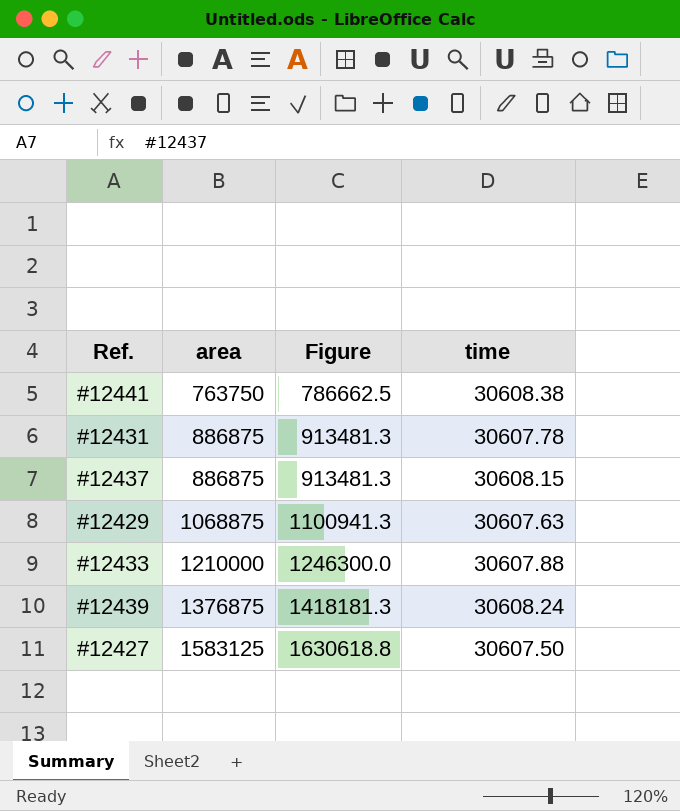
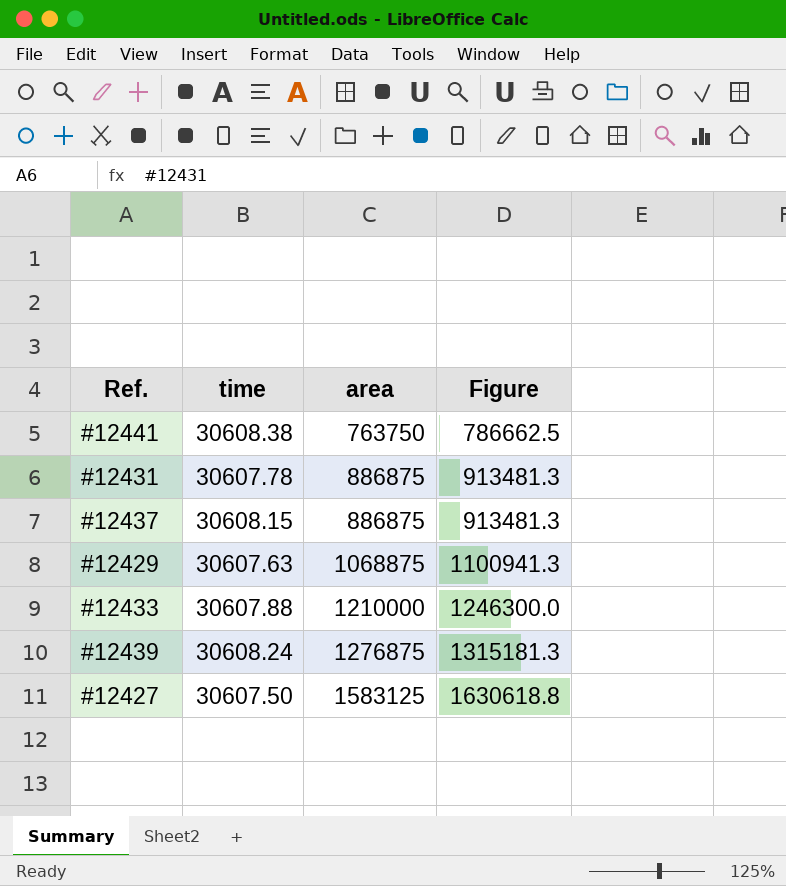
column time | position: 4 -> 2
#12439 | area: 1376875 -> 1276875
#12439 | Figure: 1418181.3 -> 1315181.3

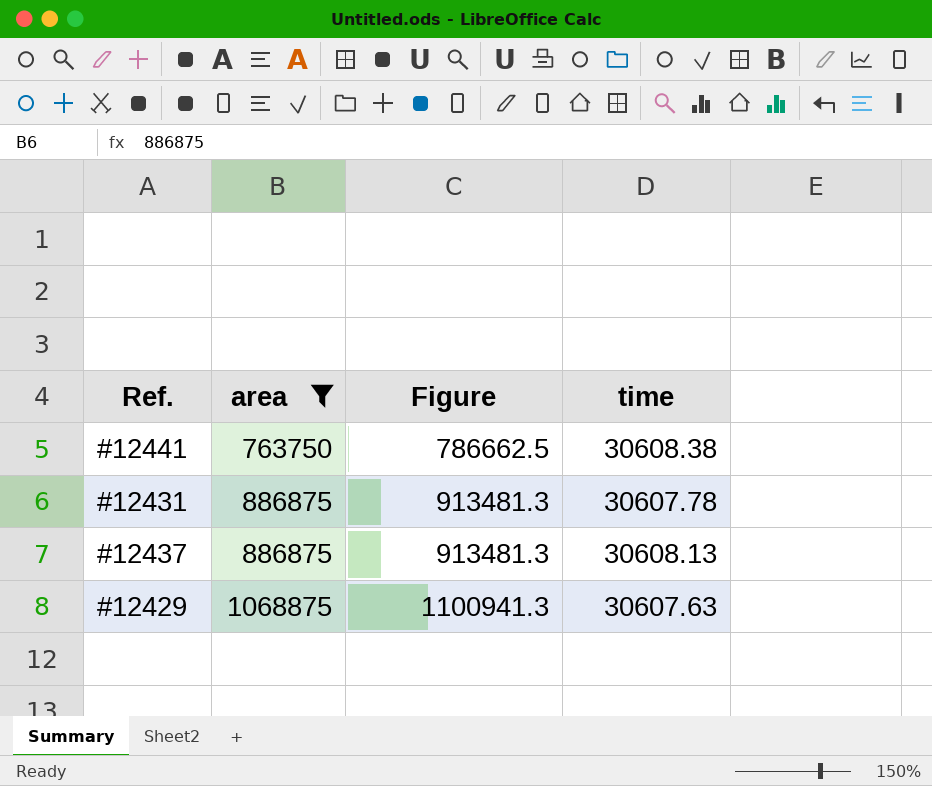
filter: none -> area <= 1068875
column time | position: 2 -> 4
#12437 | time: 30608.15 -> 30608.13

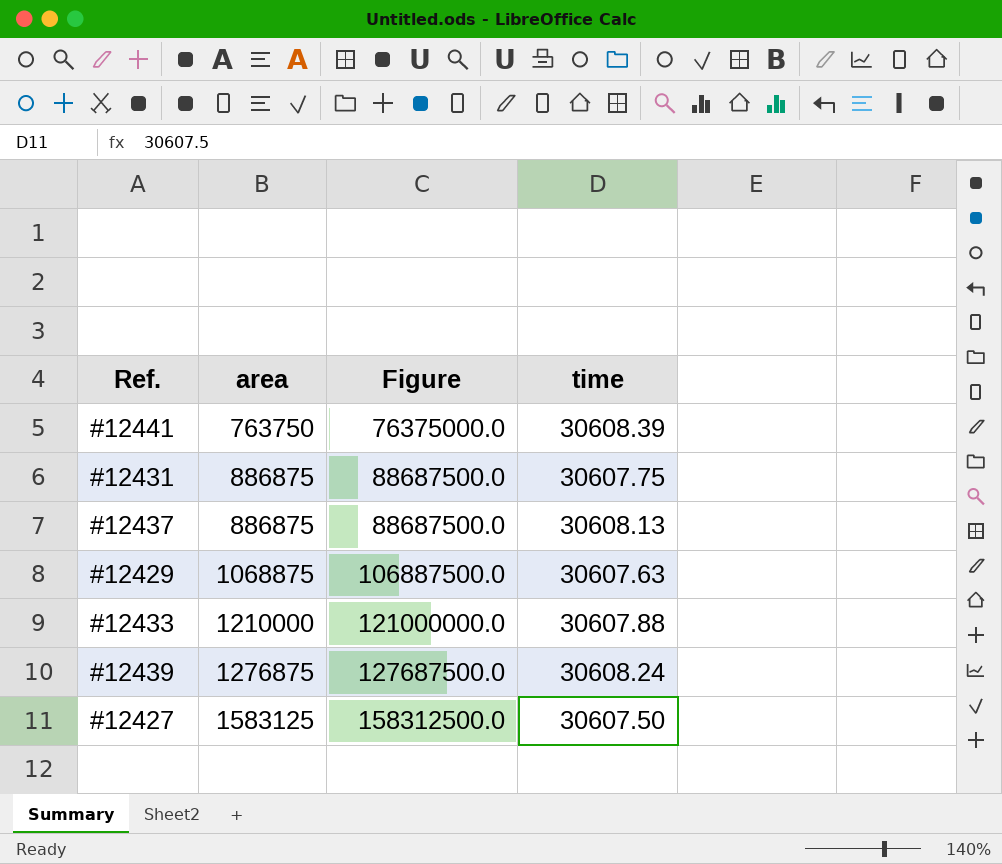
filter: area <= 1068875 -> none
column Figure | formula: [area] * 1.03 -> [area] * 100
#12441 | time: 30608.38 -> 30608.39
#12431 | time: 30607.78 -> 30607.75

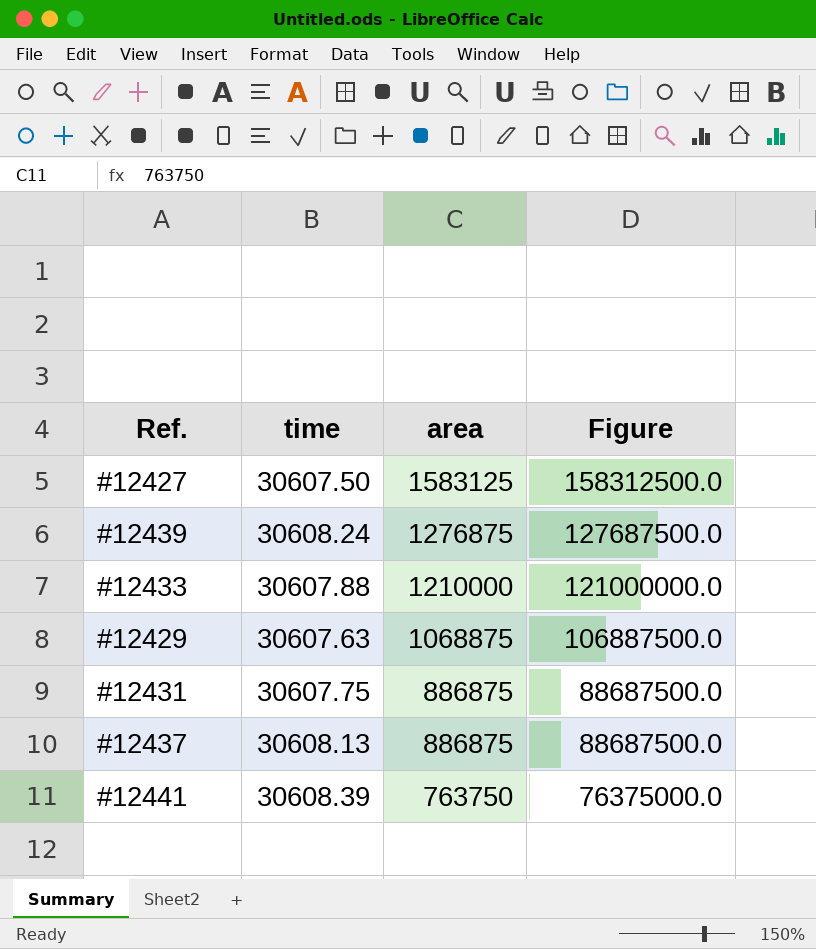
row order: area ascending -> area descending
column time | position: 4 -> 2

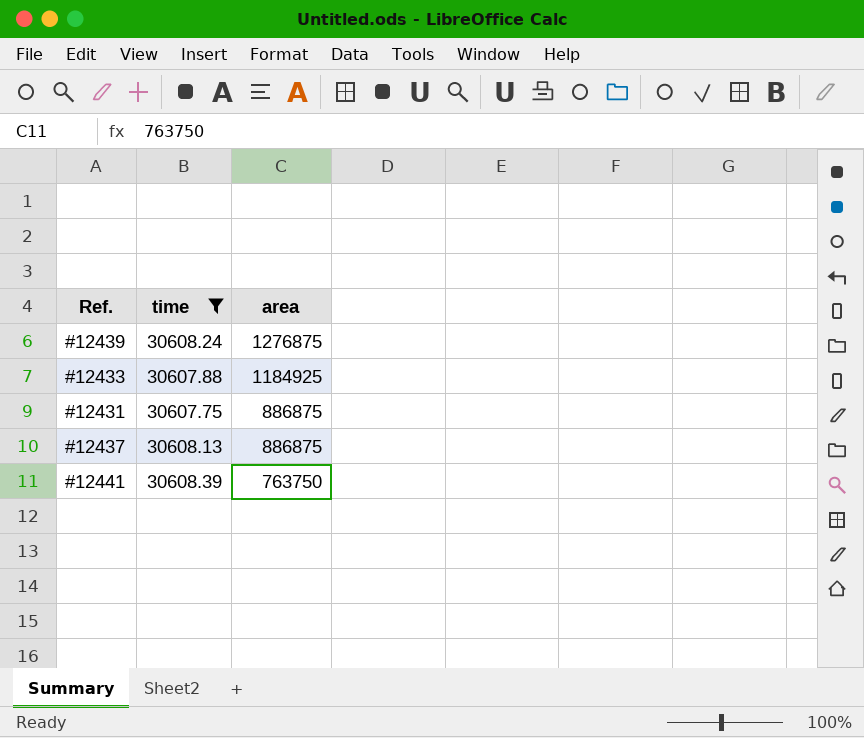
filter: none -> time >= 30607.75
column Figure | formula: [area] * 100 -> none
#12433 | area: 1210000 -> 1184925

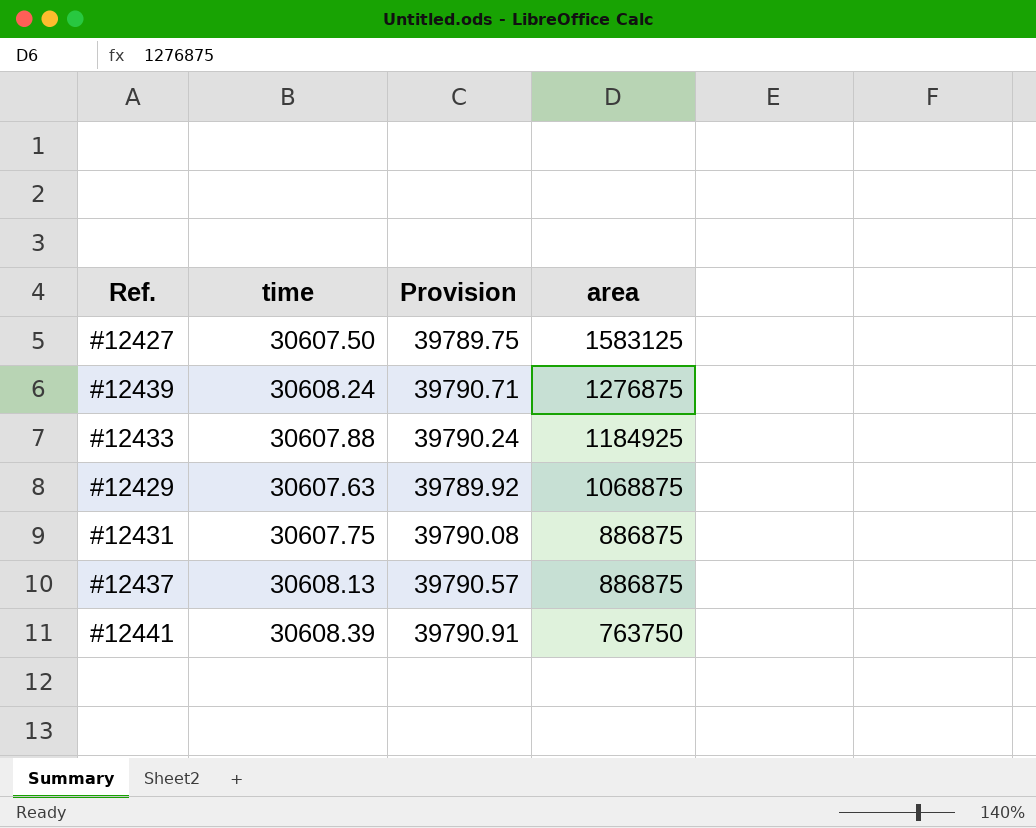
filter: time >= 30607.75 -> none
column Provision | formula: none -> [time] * 1.3

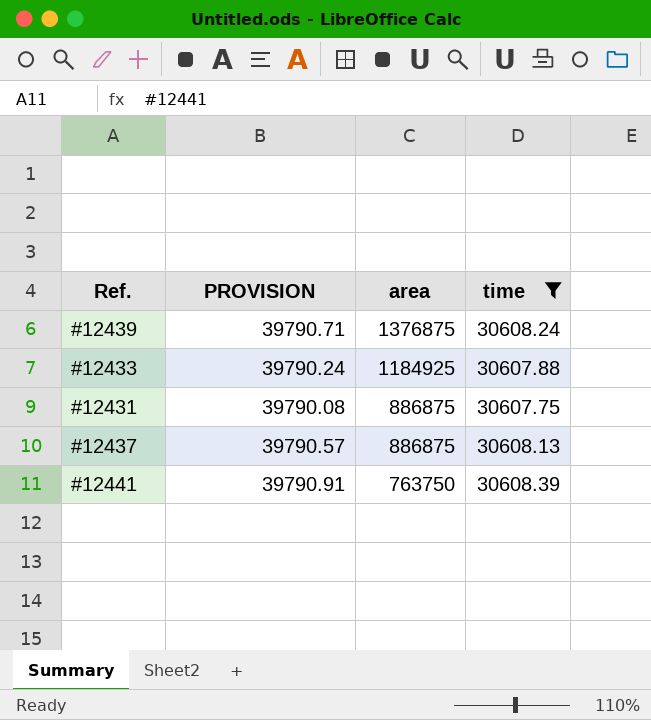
filter: none -> time >= 30607.75
column name: Provision -> PROVISION
column time | position: 2 -> 4
#12439 | area: 1276875 -> 1376875

